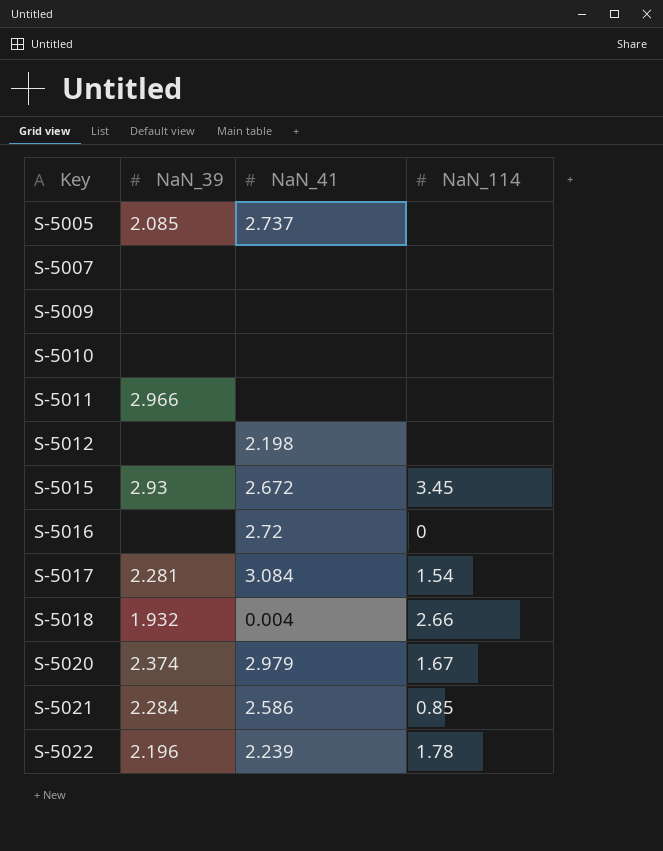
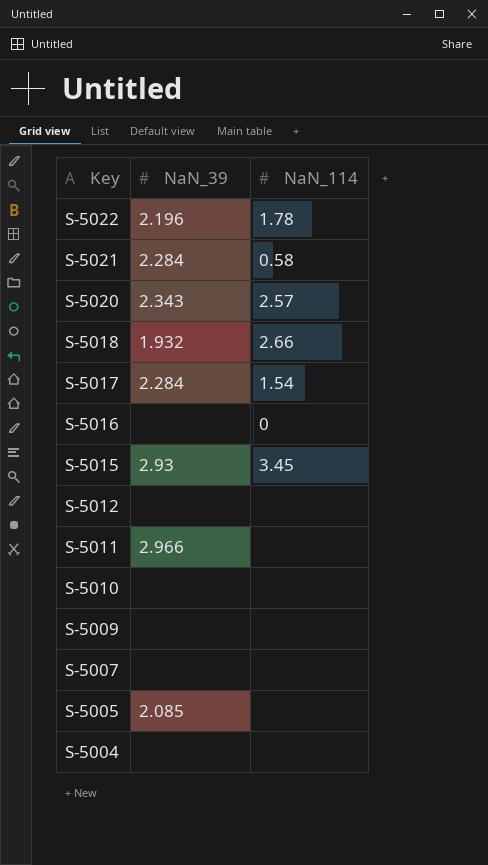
row order: Key ascending -> Key descending
column NaN_41 | position: 3 -> none
S-5021 | NaN_114: 0.85 -> 0.58
S-5020 | NaN_39: 2.374 -> 2.343
S-5020 | NaN_114: 1.67 -> 2.57
S-5017 | NaN_39: 2.281 -> 2.284
row S-5004: none -> none | none

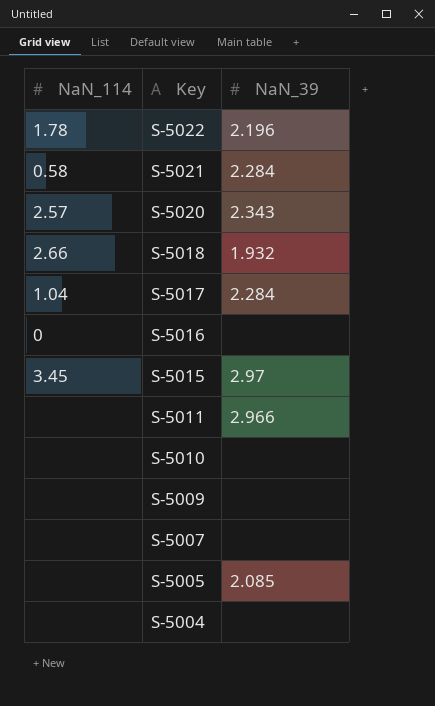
column NaN_114 | position: 3 -> 1
row S-5012: none | none -> none
S-5017 | NaN_114: 1.54 -> 1.04
S-5015 | NaN_39: 2.93 -> 2.97

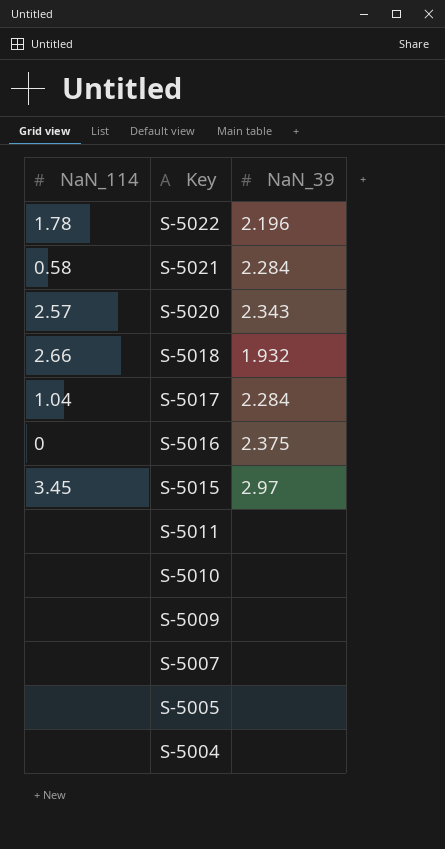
S-5016 | NaN_39: none -> 2.375
S-5011 | NaN_39: 2.966 -> none
S-5005 | NaN_39: 2.085 -> none

